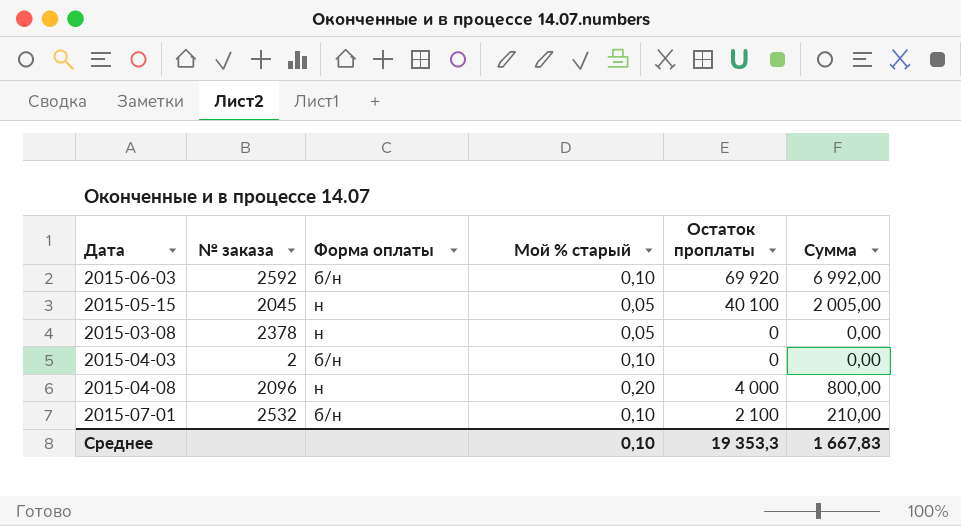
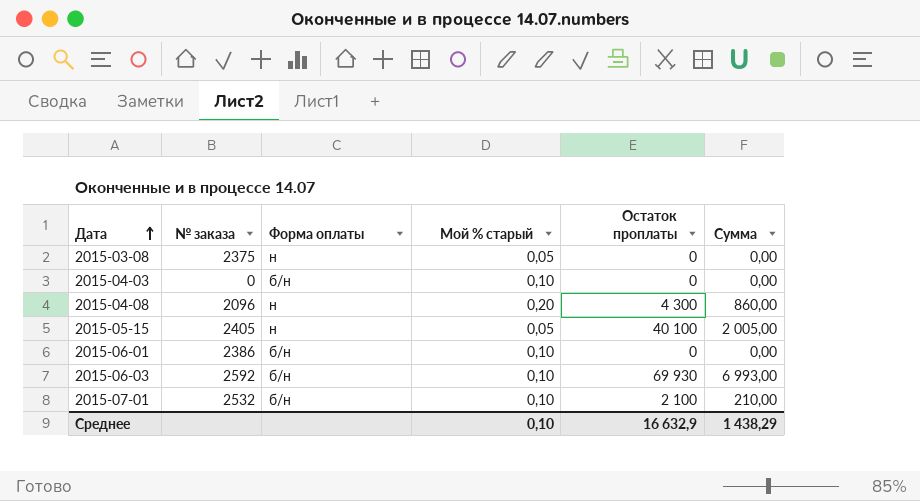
row order: none -> Дата ascending
2015-03-08 | № заказа: 2378 -> 2375
2015-04-03 | № заказа: 2 -> 0
2015-04-08 | Остаток проплаты: 4 000 -> 4 300
2015-04-08 | Сумма: 800,00 -> 860,00
2015-05-15 | № заказа: 2045 -> 2405
row 2015-06-01: none -> 2386 | б/н | 0,10 | 0 | 0,00
2015-06-03 | Остаток проплаты: 69 920 -> 69 930
2015-06-03 | Сумма: 6 992,00 -> 6 993,00
Среднее | Остаток проплаты: 19 353,3 -> 16 632,9
Среднее | Сумма: 1 667,83 -> 1 438,29

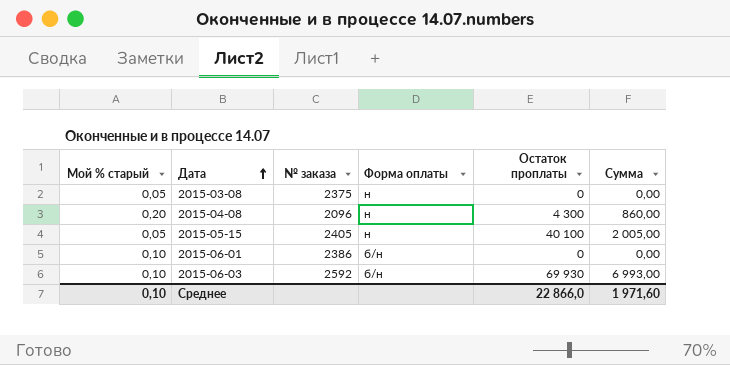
column Мой % старый | position: 4 -> 1
row 2015-04-03: 0 | б/н | 0,10 | 0 | 0,00 -> none
row 2015-07-01: 2532 | б/н | 0,10 | 2 100 | 210,00 -> none
Среднее | Остаток проплаты: 16 632,9 -> 22 866,0
Среднее | Сумма: 1 438,29 -> 1 971,60

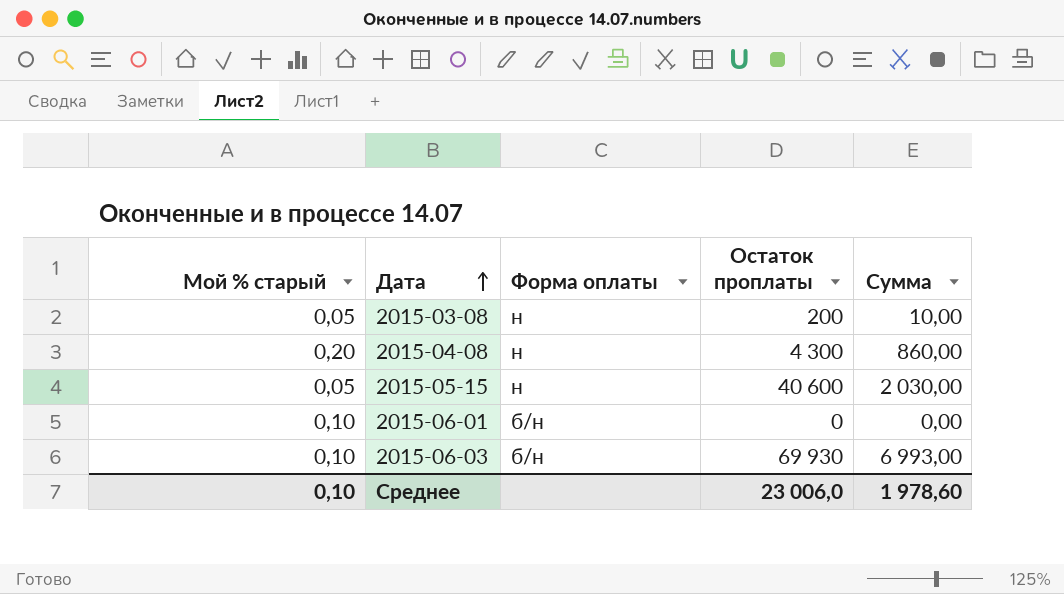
column № заказа | position: 3 -> none
2015-03-08 | Остаток проплаты: 0 -> 200
2015-03-08 | Сумма: 0,00 -> 10,00
2015-05-15 | Остаток проплаты: 40 100 -> 40 600
2015-05-15 | Сумма: 2 005,00 -> 2 030,00
Среднее | Остаток проплаты: 22 866,0 -> 23 006,0
Среднее | Сумма: 1 971,60 -> 1 978,60

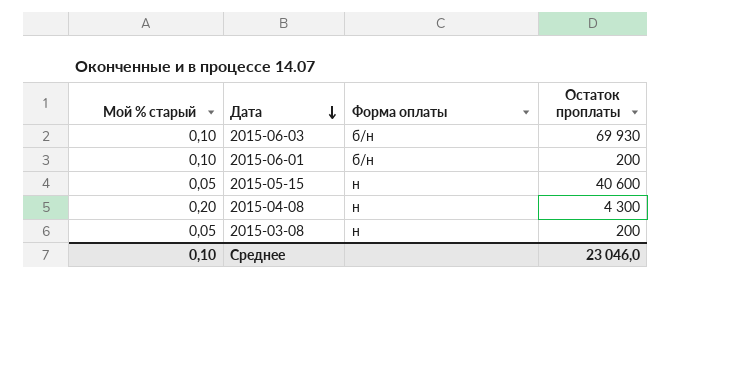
row order: Дата ascending -> Дата descending
column Сумма | formula: [Мой % старый] * [Остаток проплаты] -> none
2015-06-01 | Остаток проплаты: 0 -> 200
Среднее | Остаток проплаты: 23 006,0 -> 23 046,0

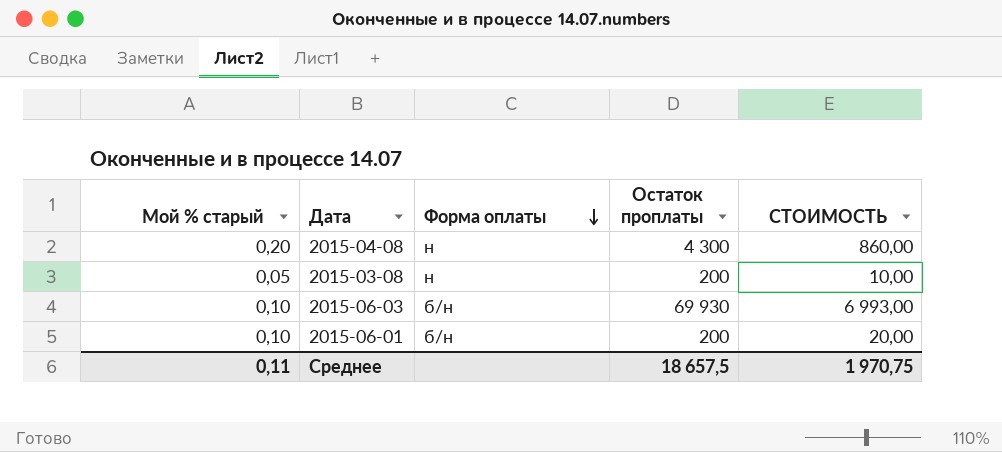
row order: Дата descending -> Форма оплаты descending
column СТОИМОСТЬ | formula: none -> [Мой % старый] * [Остаток проплаты]
row 2015-05-15: 0,05 | н | 40 600 -> none
Среднее | Мой % старый: 0,10 -> 0,11
Среднее | Остаток проплаты: 23 046,0 -> 18 657,5

